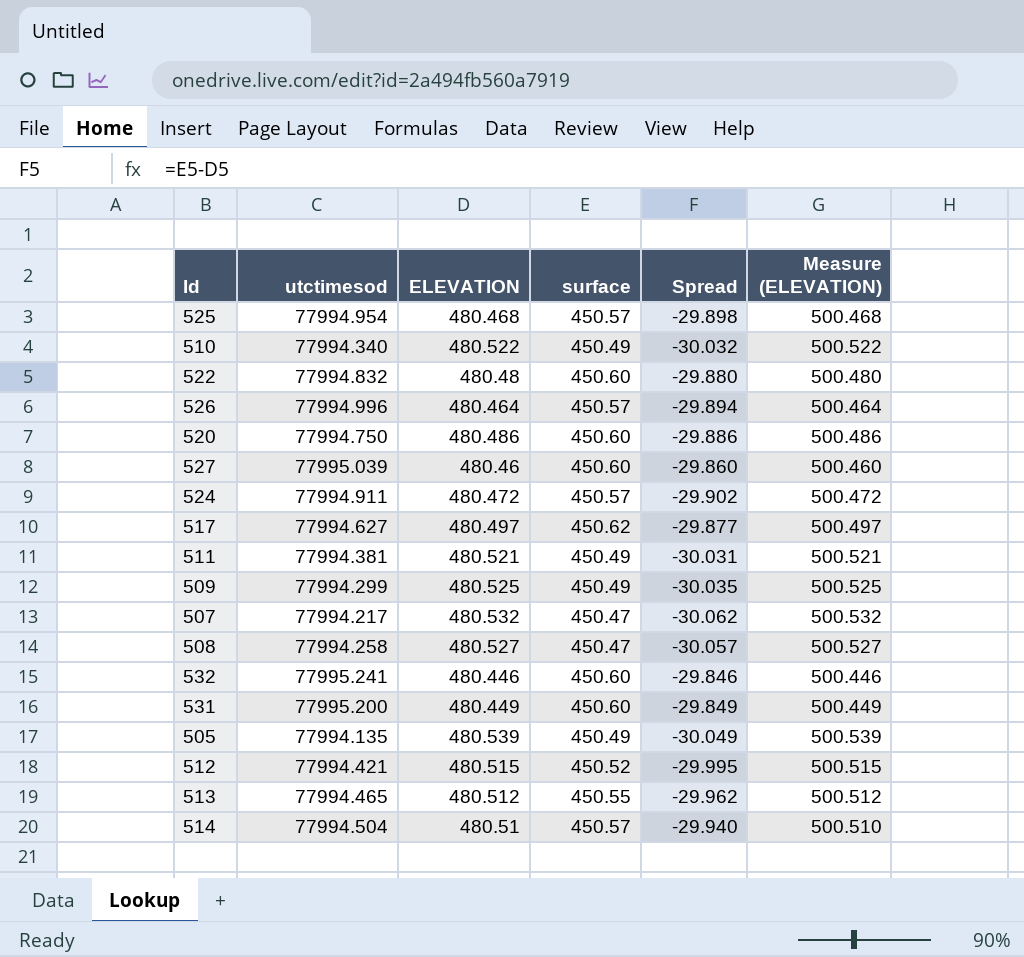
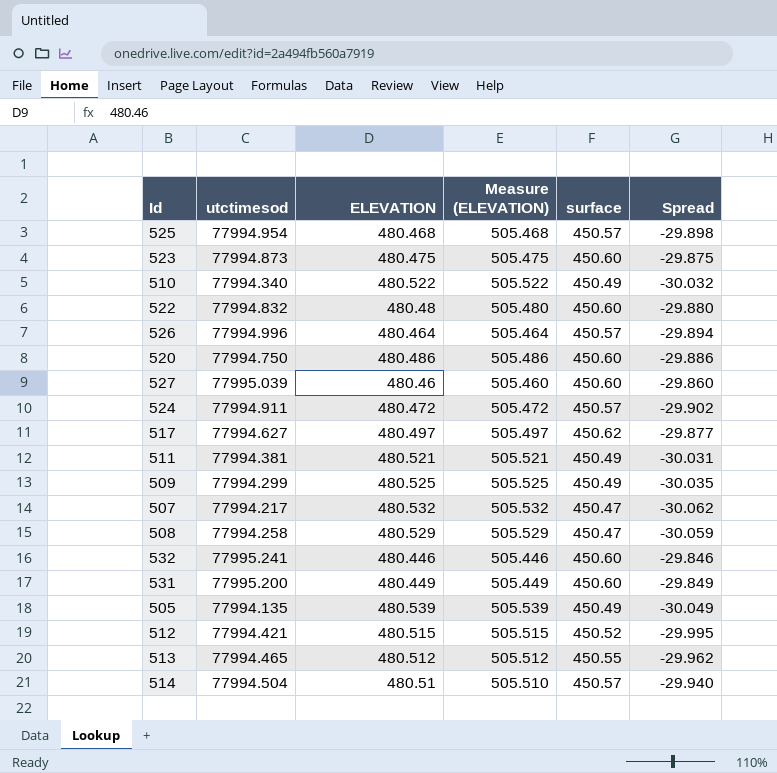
column Measure (ELEVATION) | formula: [ELEVATION] + 20 -> [ELEVATION] + 25
column Measure (ELEVATION) | position: 6 -> 4
row 523: none -> 77994.873 | 480.475 | 505.475 | 450.60 | -29.875
508 | ELEVATION: 480.527 -> 480.529
508 | Spread: -30.057 -> -30.059

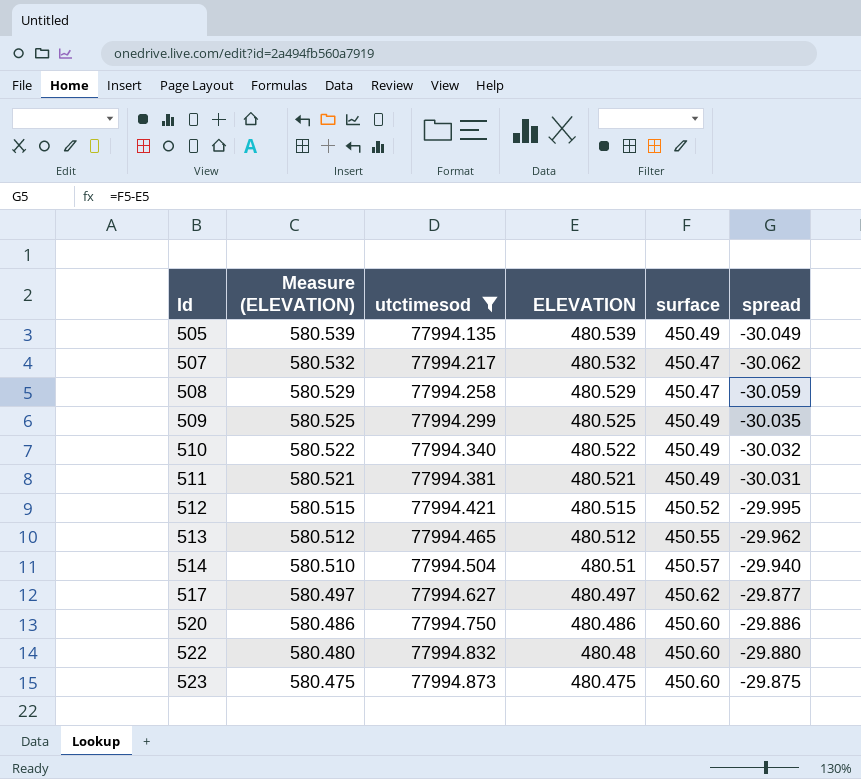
filter: none -> utctimesod <= 77994.873
row order: none -> Id ascending
column Measure (ELEVATION) | formula: [ELEVATION] + 25 -> [ELEVATION] + 100
column Measure (ELEVATION) | position: 4 -> 2
column name: Spread -> spread

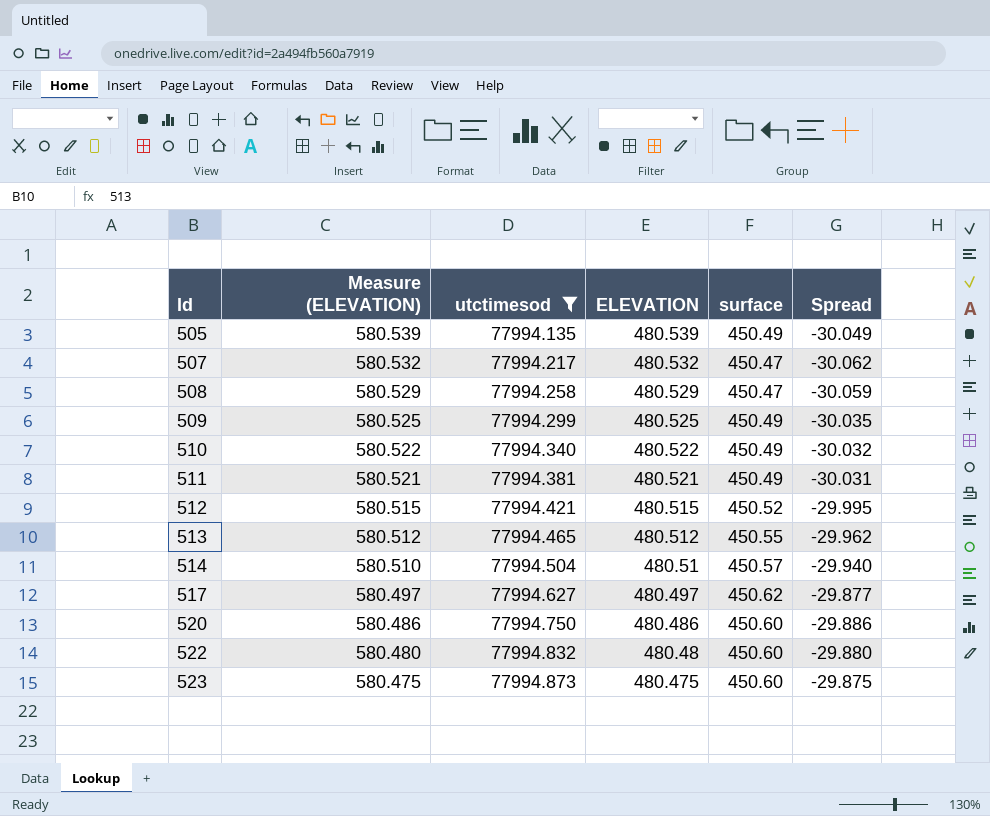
column name: spread -> Spread

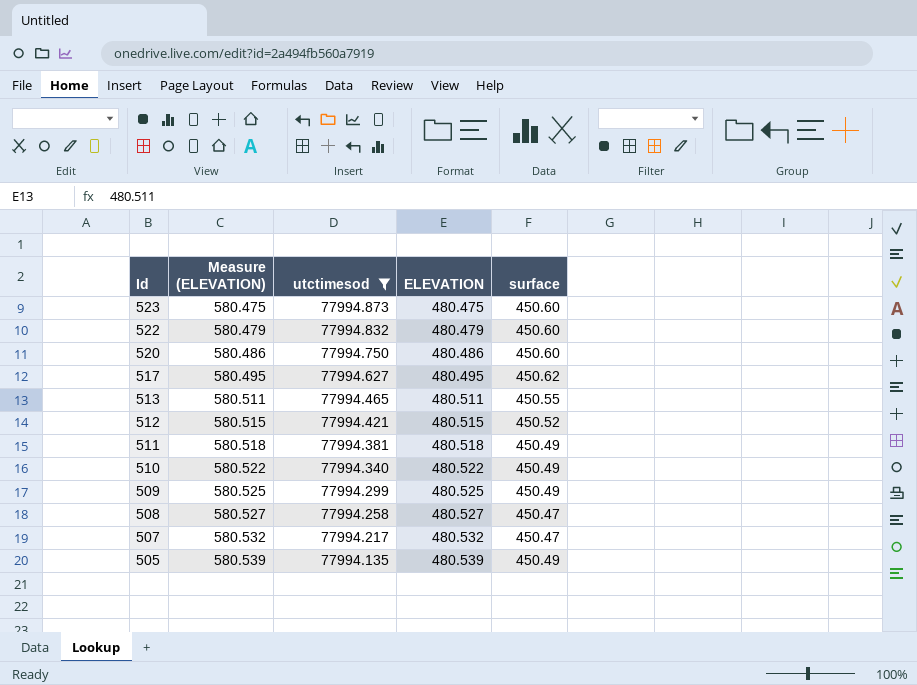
row order: Id ascending -> Id descending
column Spread | formula: [surface] - [ELEVATION] -> none
row 514: 580.510 | 77994.504 | 480.51 | 450.57 | -29.940 -> none
522 | Measure (ELEVATION): 580.480 -> 580.479
522 | ELEVATION: 480.48 -> 480.479
517 | Measure (ELEVATION): 580.497 -> 580.495
517 | ELEVATION: 480.497 -> 480.495
513 | Measure (ELEVATION): 580.512 -> 580.511
513 | ELEVATION: 480.512 -> 480.511
511 | Measure (ELEVATION): 580.521 -> 580.518
511 | ELEVATION: 480.521 -> 480.518
508 | Measure (ELEVATION): 580.529 -> 580.527
508 | ELEVATION: 480.529 -> 480.527

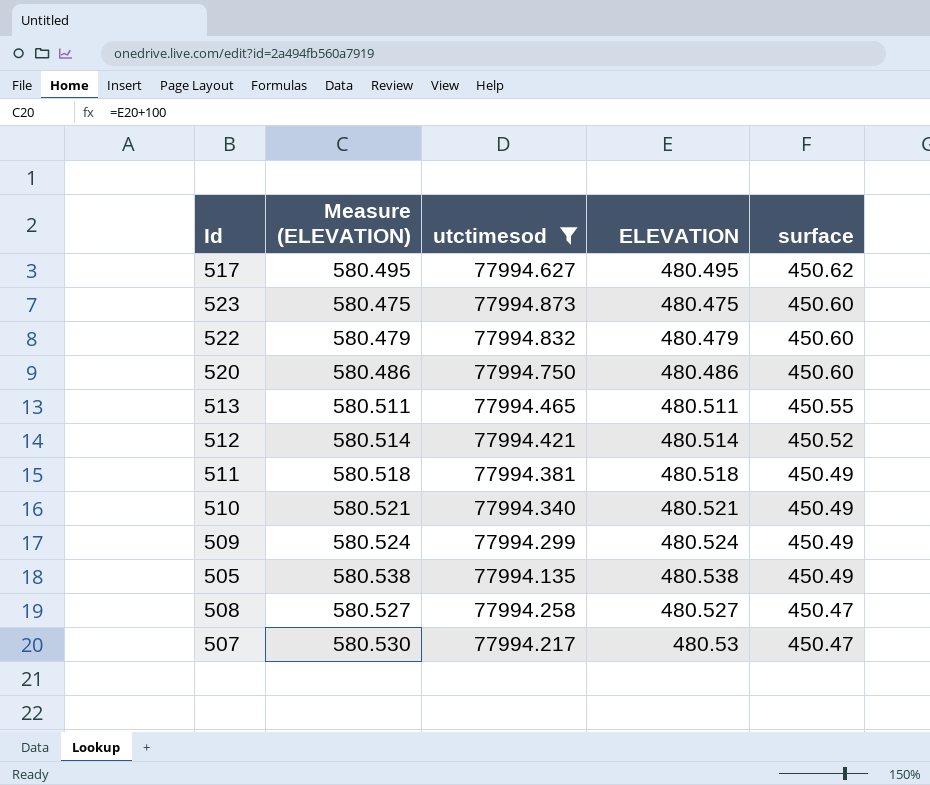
row order: Id descending -> surface descending
512 | Measure (ELEVATION): 580.515 -> 580.514
512 | ELEVATION: 480.515 -> 480.514
510 | Measure (ELEVATION): 580.522 -> 580.521
510 | ELEVATION: 480.522 -> 480.521
509 | Measure (ELEVATION): 580.525 -> 580.524
509 | ELEVATION: 480.525 -> 480.524
505 | Measure (ELEVATION): 580.539 -> 580.538
505 | ELEVATION: 480.539 -> 480.538
507 | Measure (ELEVATION): 580.532 -> 580.530
507 | ELEVATION: 480.532 -> 480.53

